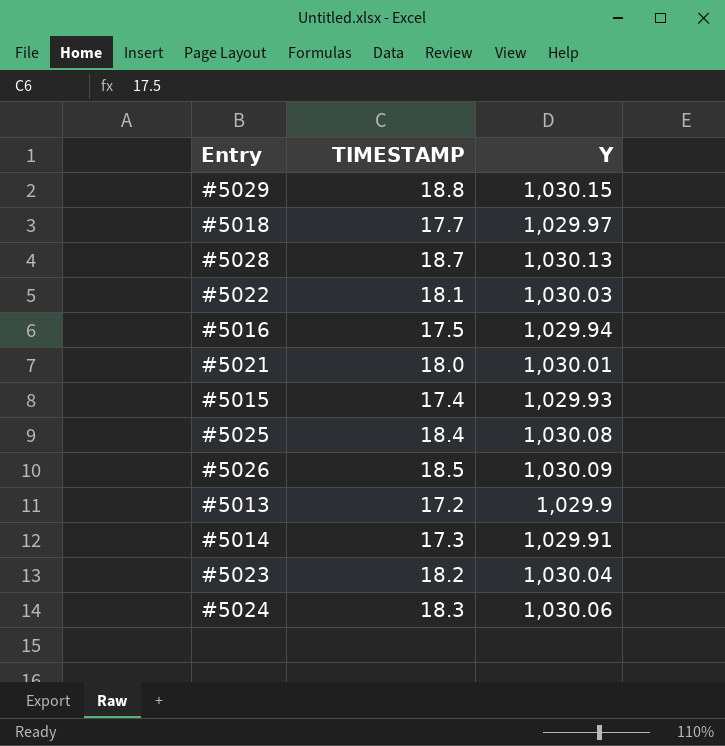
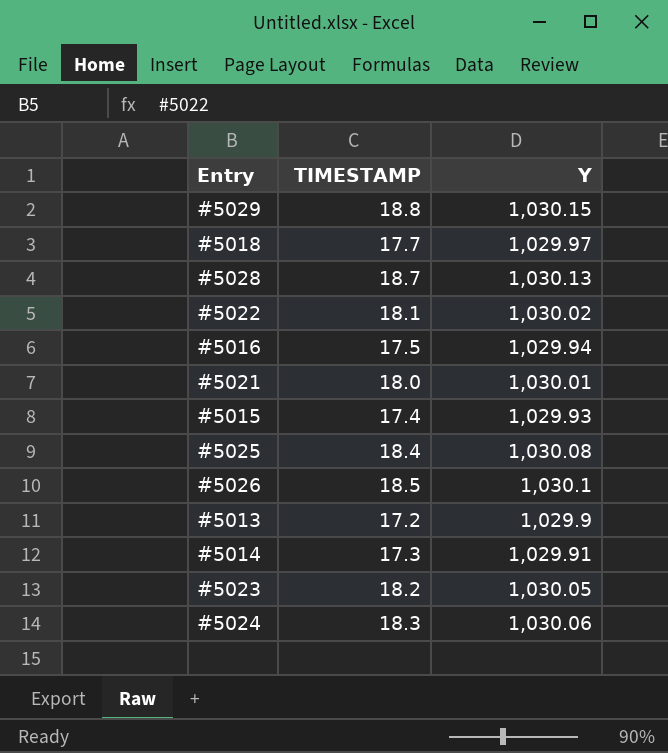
#5022 | Y: 1,030.03 -> 1,030.02
#5026 | Y: 1,030.09 -> 1,030.1
#5023 | Y: 1,030.04 -> 1,030.05

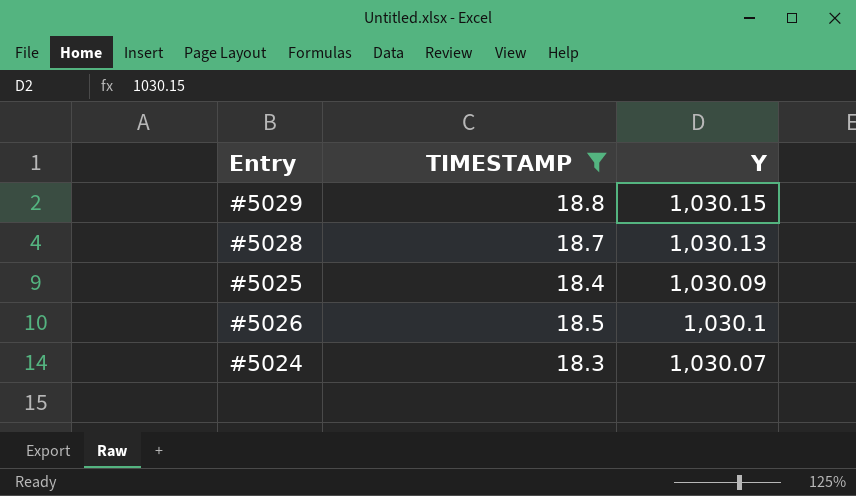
filter: none -> TIMESTAMP >= 18.3
#5025 | Y: 1,030.08 -> 1,030.09
#5024 | Y: 1,030.06 -> 1,030.07

